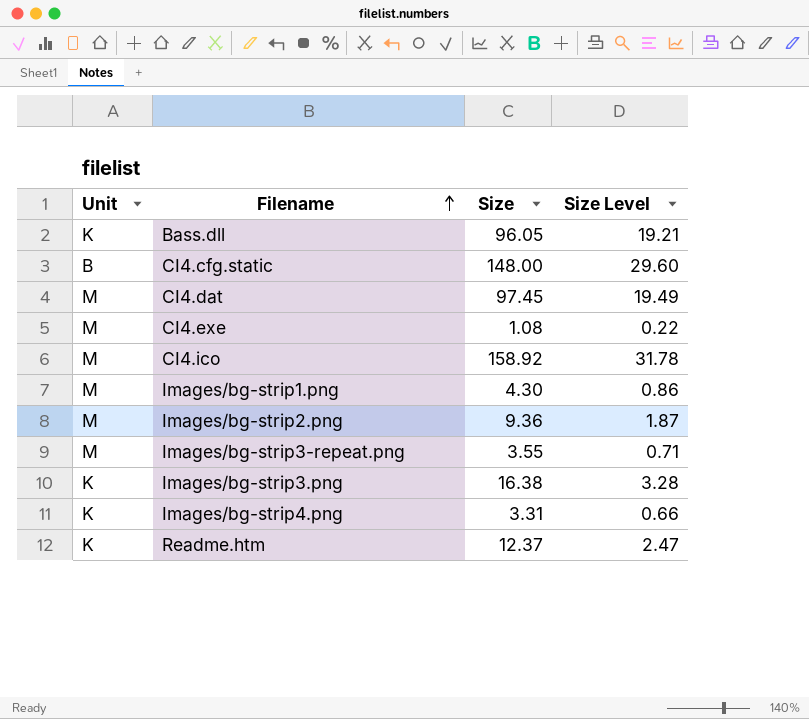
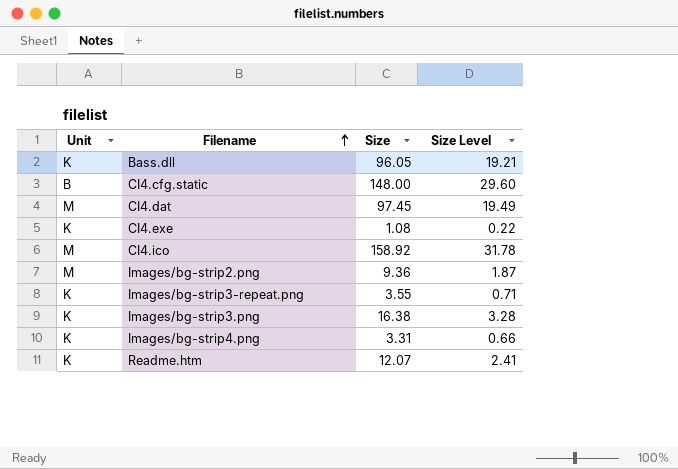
row Images/bg-strip1.png: M | 4.30 | 0.86 -> none
CI4.exe | Unit: M -> K
Images/bg-strip3-repeat.png | Unit: M -> K
Readme.htm | Size: 12.37 -> 12.07
Readme.htm | Size Level: 2.47 -> 2.41

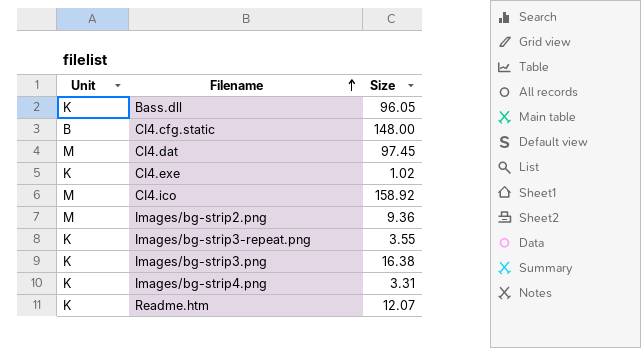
column Size Level | formula: [Size] * 0.2 -> none
CI4.exe | Size: 1.08 -> 1.02

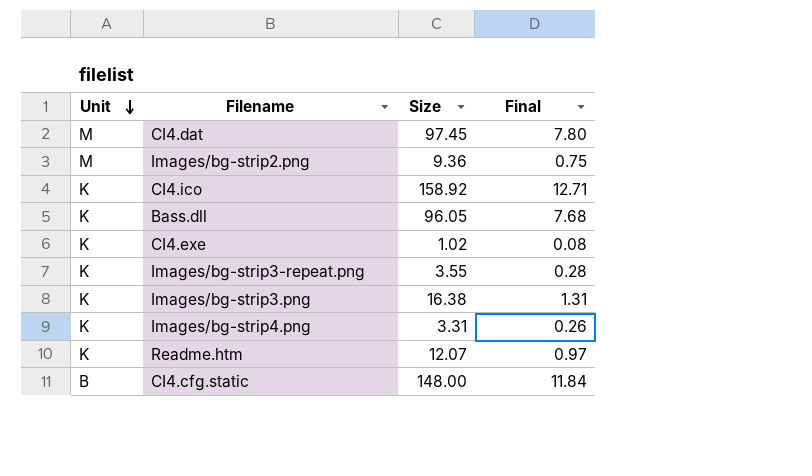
row order: Filename ascending -> Unit descending
column Final | formula: none -> [Size] * 0.08
CI4.ico | Unit: M -> K

